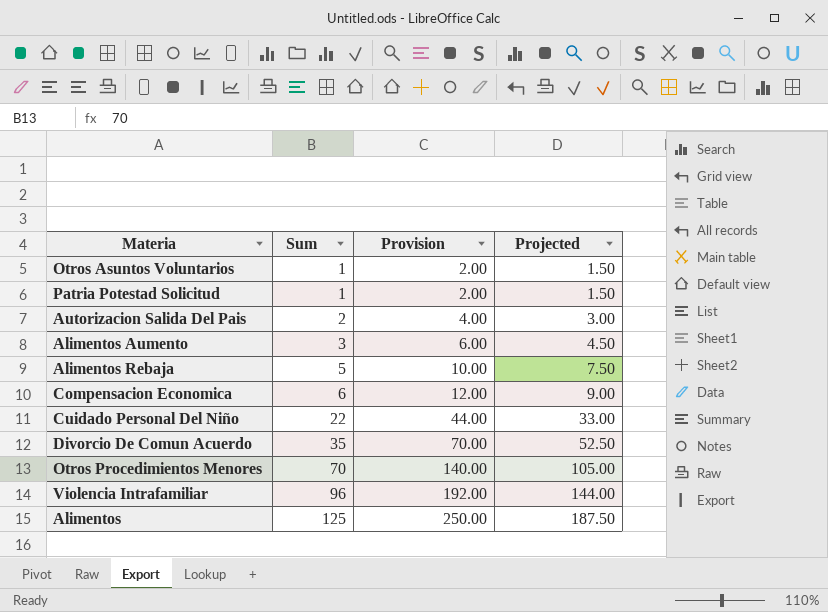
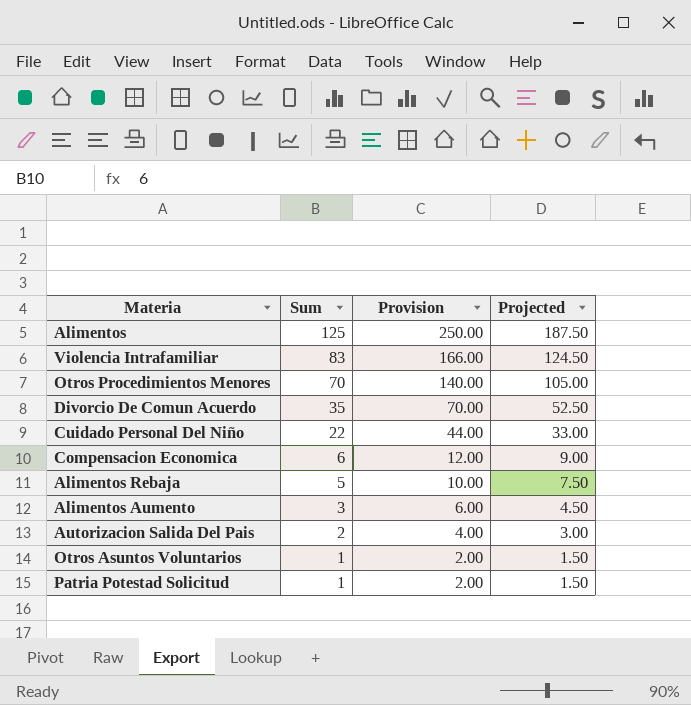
row order: Sum ascending -> Sum descending
Violencia Intrafamiliar | Sum: 96 -> 83
Violencia Intrafamiliar | Provision: 192.00 -> 166.00
Violencia Intrafamiliar | Projected: 144.00 -> 124.50

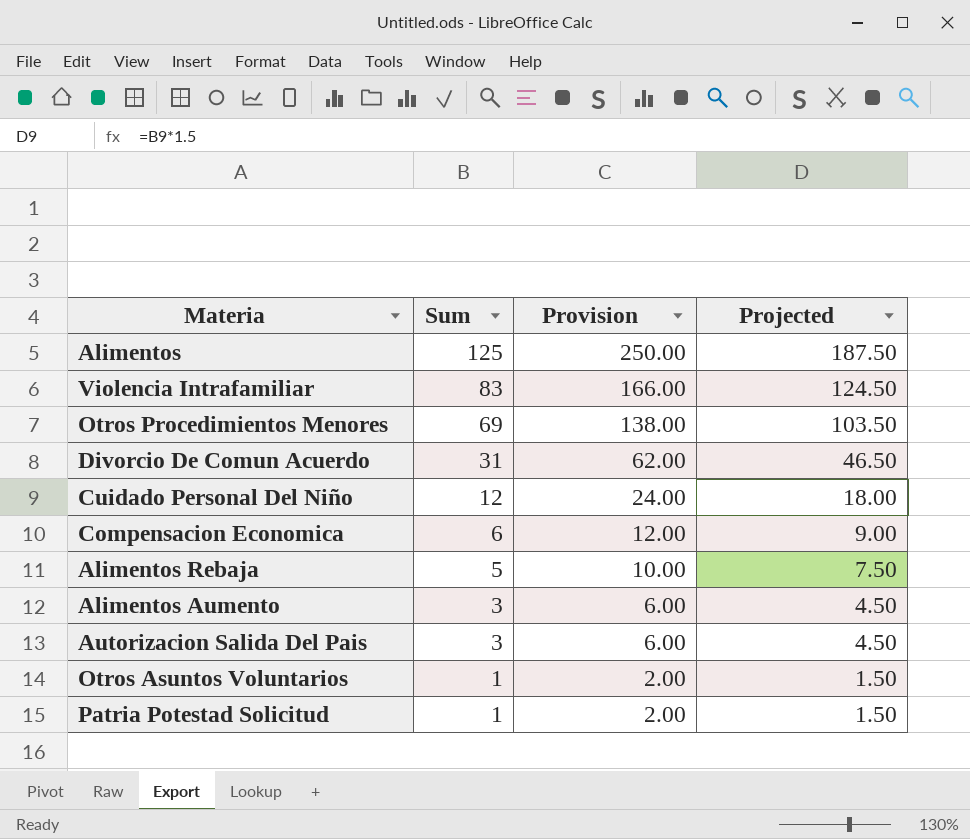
Otros Procedimientos Menores | Sum: 70 -> 69
Otros Procedimientos Menores | Provision: 140.00 -> 138.00
Otros Procedimientos Menores | Projected: 105.00 -> 103.50
Divorcio De Comun Acuerdo | Sum: 35 -> 31
Divorcio De Comun Acuerdo | Provision: 70.00 -> 62.00
Divorcio De Comun Acuerdo | Projected: 52.50 -> 46.50
Cuidado Personal Del Niño | Sum: 22 -> 12
Cuidado Personal Del Niño | Provision: 44.00 -> 24.00
Cuidado Personal Del Niño | Projected: 33.00 -> 18.00
Autorizacion Salida Del Pais | Sum: 2 -> 3
Autorizacion Salida Del Pais | Provision: 4.00 -> 6.00
Autorizacion Salida Del Pais | Projected: 3.00 -> 4.50

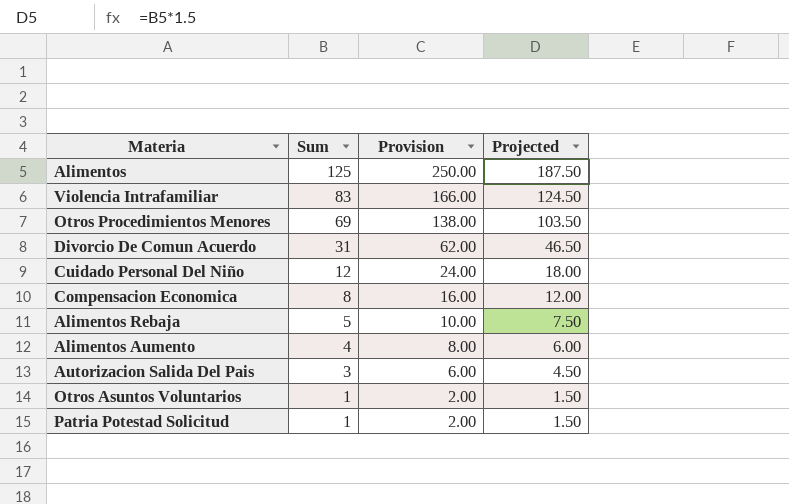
Compensacion Economica | Sum: 6 -> 8
Compensacion Economica | Provision: 12.00 -> 16.00
Compensacion Economica | Projected: 9.00 -> 12.00
Alimentos Aumento | Sum: 3 -> 4
Alimentos Aumento | Provision: 6.00 -> 8.00
Alimentos Aumento | Projected: 4.50 -> 6.00

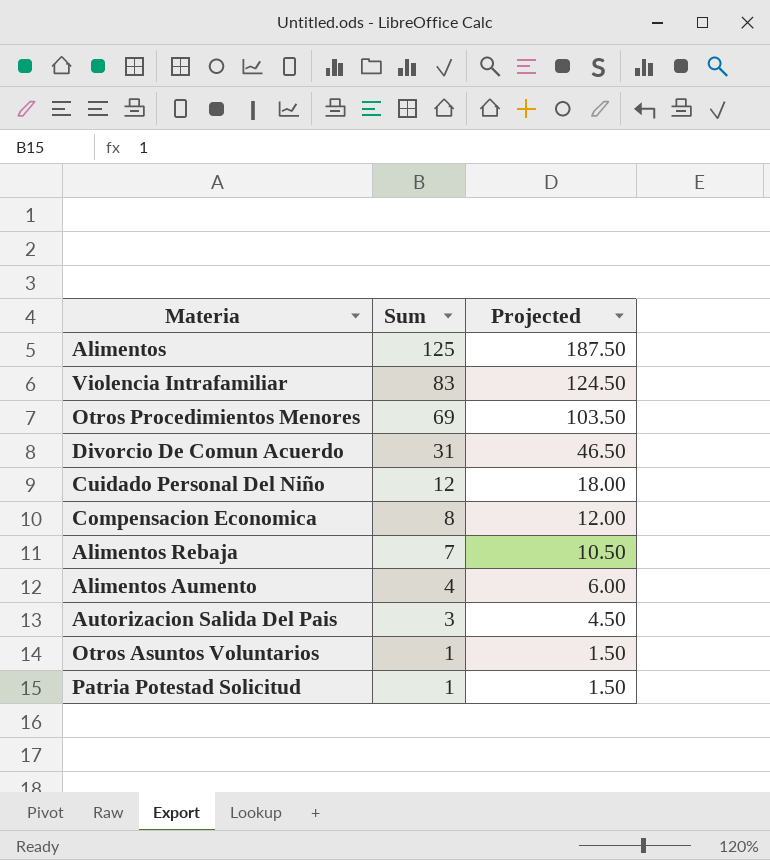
column Provision | formula: [Sum] * 2 -> none
Alimentos Rebaja | Sum: 5 -> 7
Alimentos Rebaja | Projected: 7.50 -> 10.50

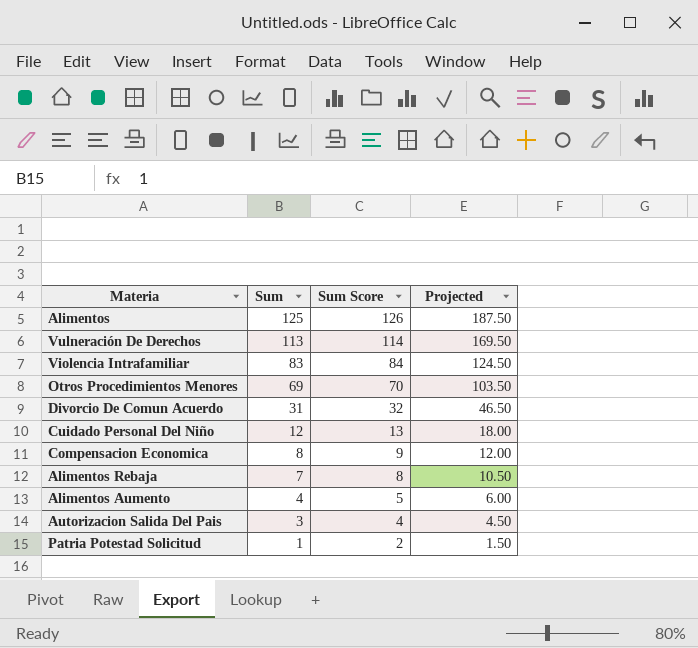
column Sum Score | formula: none -> [Sum] + 1
row Otros Asuntos Voluntarios: 1 | 1.50 -> none
row Vulneración De Derechos: none -> 113 | 114 | 169.50

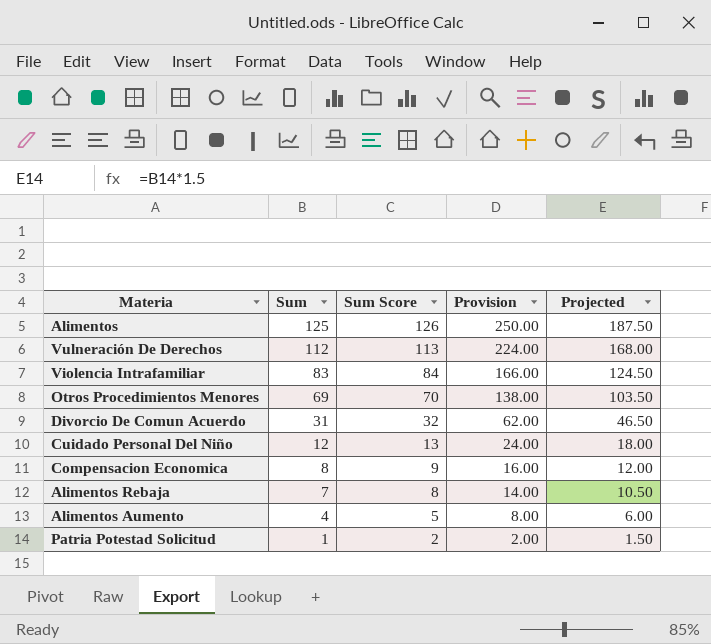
column Provision | formula: none -> [Sum] * 2
row Autorizacion Salida Del Pais: 3 | 4 | 4.50 -> none
Vulneración De Derechos | Sum: 113 -> 112
Vulneración De Derechos | Sum Score: 114 -> 113
Vulneración De Derechos | Projected: 169.50 -> 168.00

